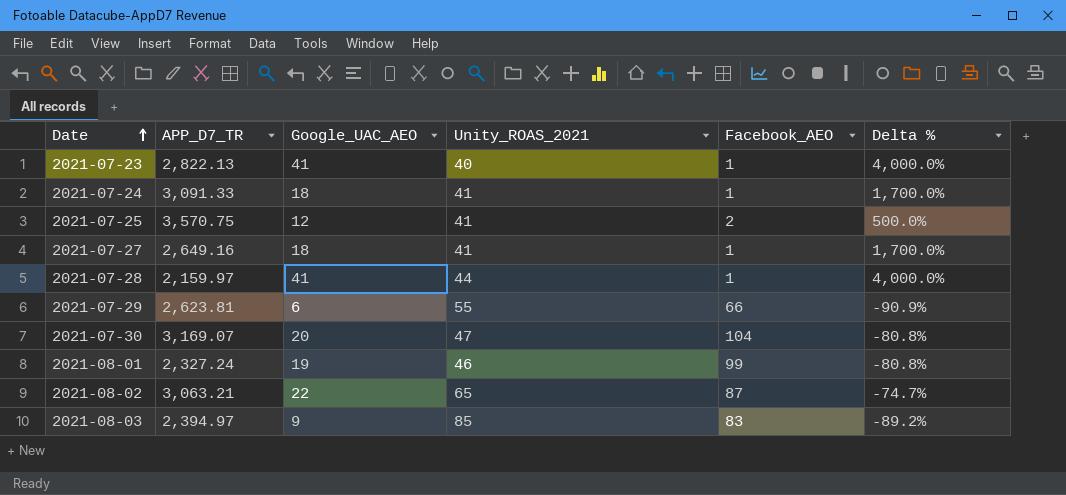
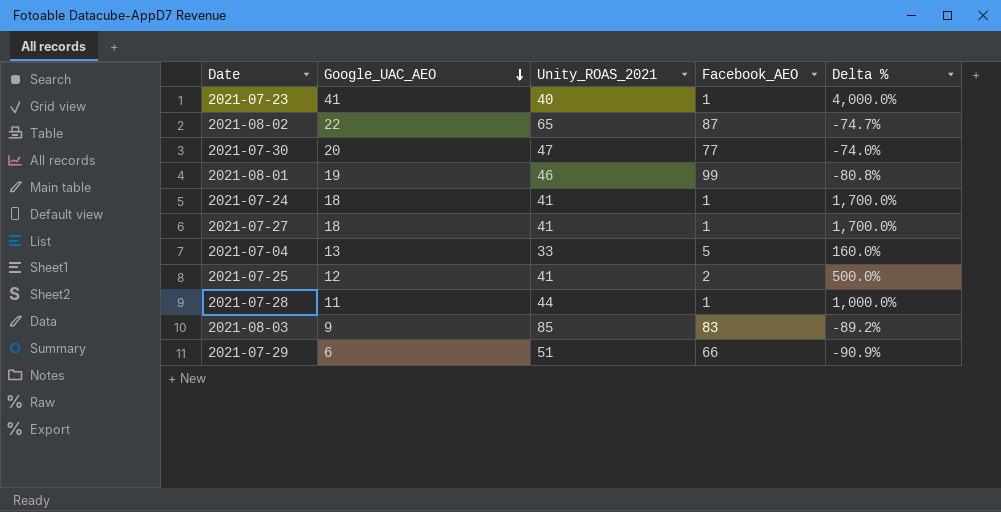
row order: Date ascending -> Google_UAC_AEO descending
column APP_D7_TR | position: 2 -> none
2021-07-30 | Facebook_AEO: 104 -> 77
2021-07-30 | Delta %: -80.8% -> -74.0%
row 2021-07-04: none -> 13 | 33 | 5 | 160.0%
2021-07-28 | Google_UAC_AEO: 41 -> 11
2021-07-28 | Delta %: 4,000.0% -> 1,000.0%
2021-07-29 | Unity_ROAS_2021: 55 -> 51

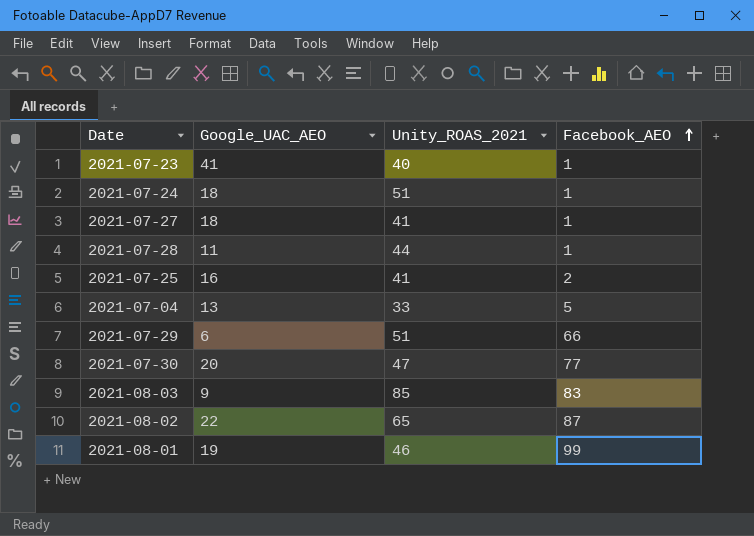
row order: Google_UAC_AEO descending -> Facebook_AEO ascending
column Delta % | formula: ([Google_UAC_AEO] - [Facebook_AEO]) / [Facebook_AEO] -> none
2021-07-24 | Unity_ROAS_2021: 41 -> 51
2021-07-25 | Google_UAC_AEO: 12 -> 16

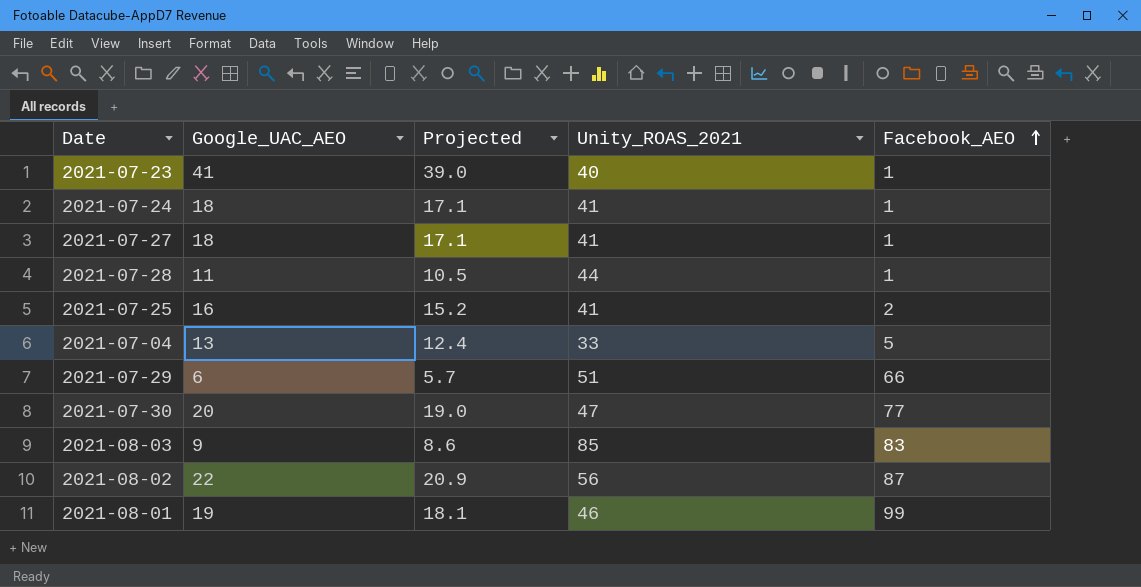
column Projected | formula: none -> [Google_UAC_AEO] * 0.95
2021-07-24 | Unity_ROAS_2021: 51 -> 41
2021-08-02 | Unity_ROAS_2021: 65 -> 56

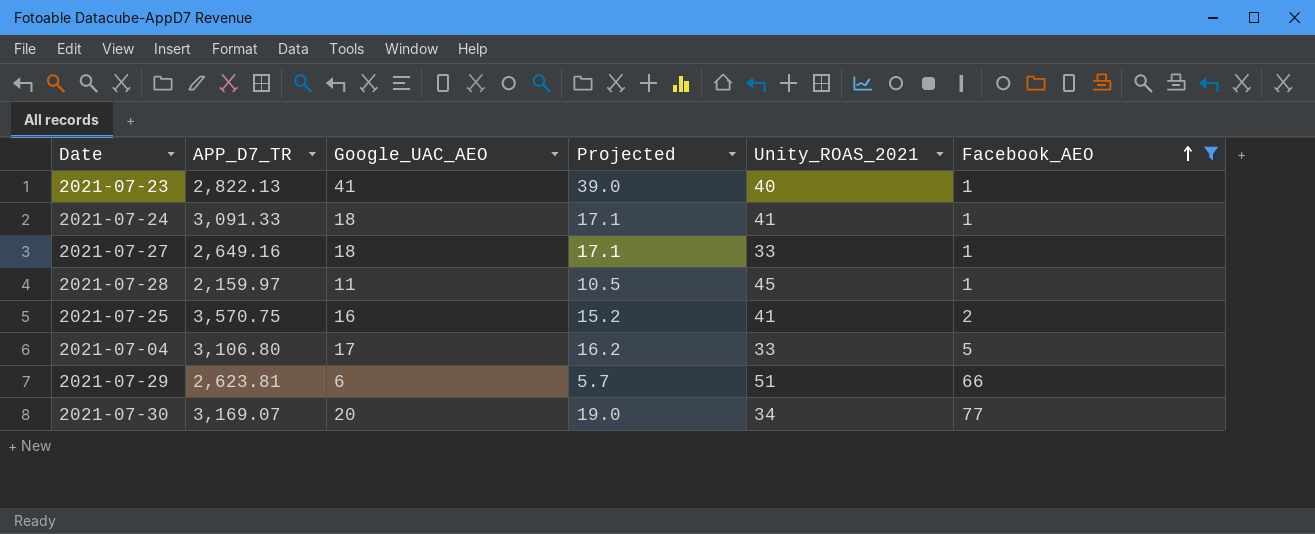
filter: none -> Facebook_AEO <= 77
column APP_D7_TR | position: none -> 2
2021-07-27 | Unity_ROAS_2021: 41 -> 33
2021-07-28 | Unity_ROAS_2021: 44 -> 45
2021-07-04 | Google_UAC_AEO: 13 -> 17
2021-07-04 | Projected: 12.4 -> 16.2
2021-07-30 | Unity_ROAS_2021: 47 -> 34

